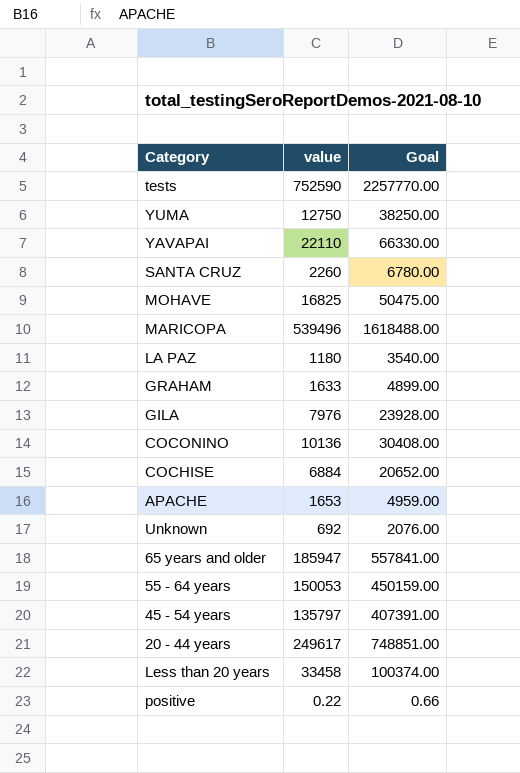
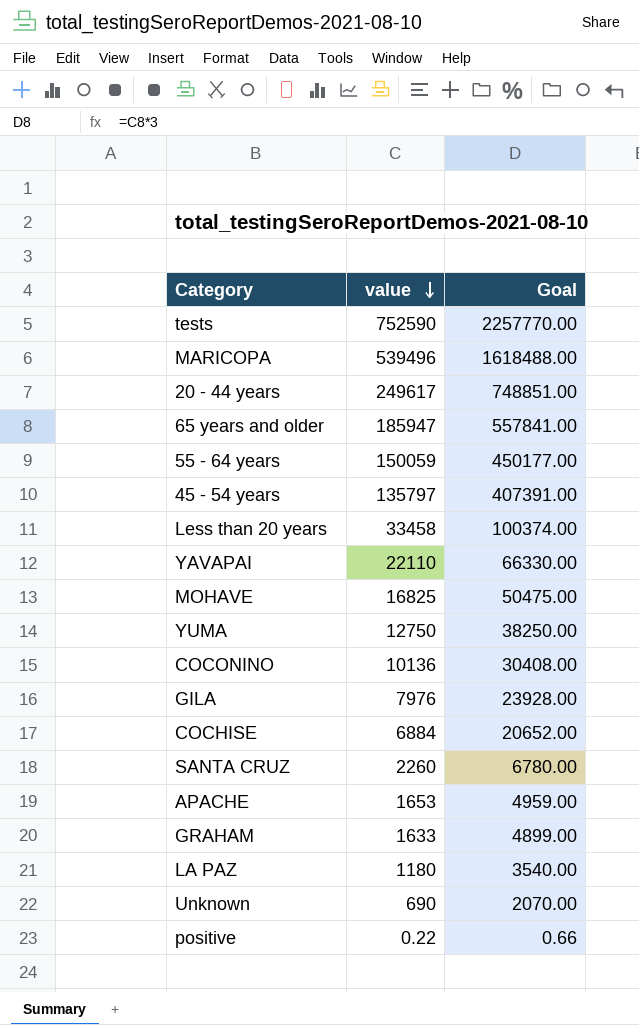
row order: none -> value descending
55 - 64 years | value: 150053 -> 150059
55 - 64 years | Goal: 450159.00 -> 450177.00
Unknown | value: 692 -> 690
Unknown | Goal: 2076.00 -> 2070.00

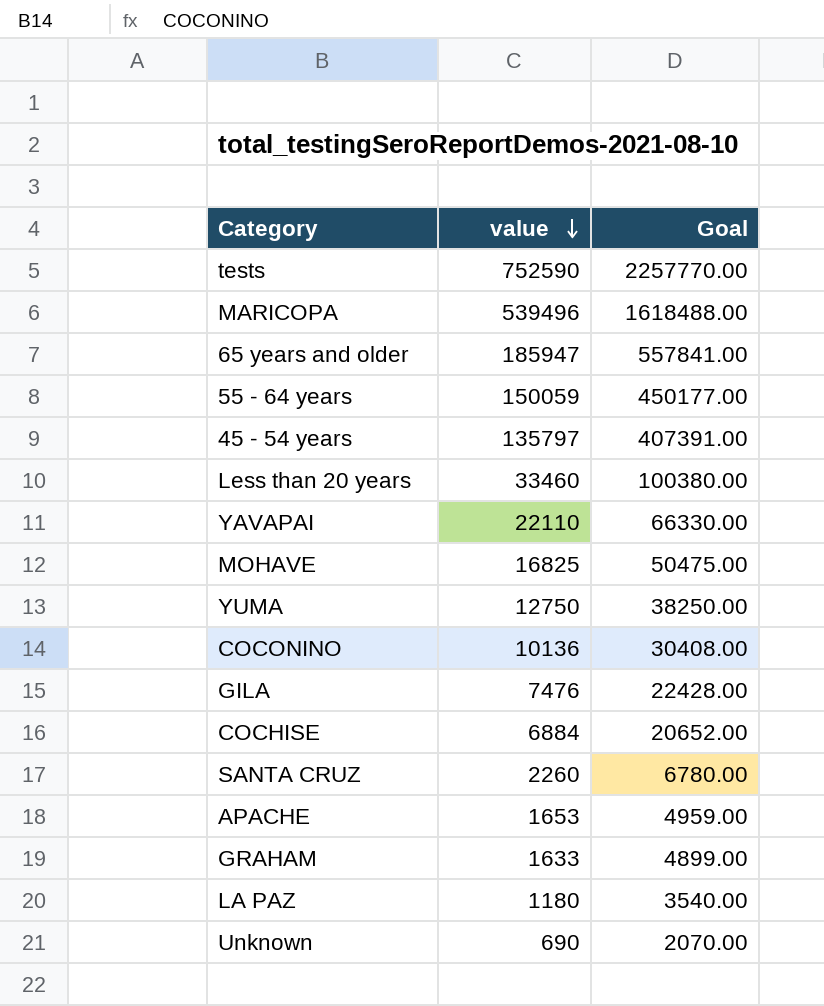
row 20 - 44 years: 249617 | 748851.00 -> none
row positive: 0.22 | 0.66 -> none
Less than 20 years | value: 33458 -> 33460
Less than 20 years | Goal: 100374.00 -> 100380.00
GILA | value: 7976 -> 7476
GILA | Goal: 23928.00 -> 22428.00

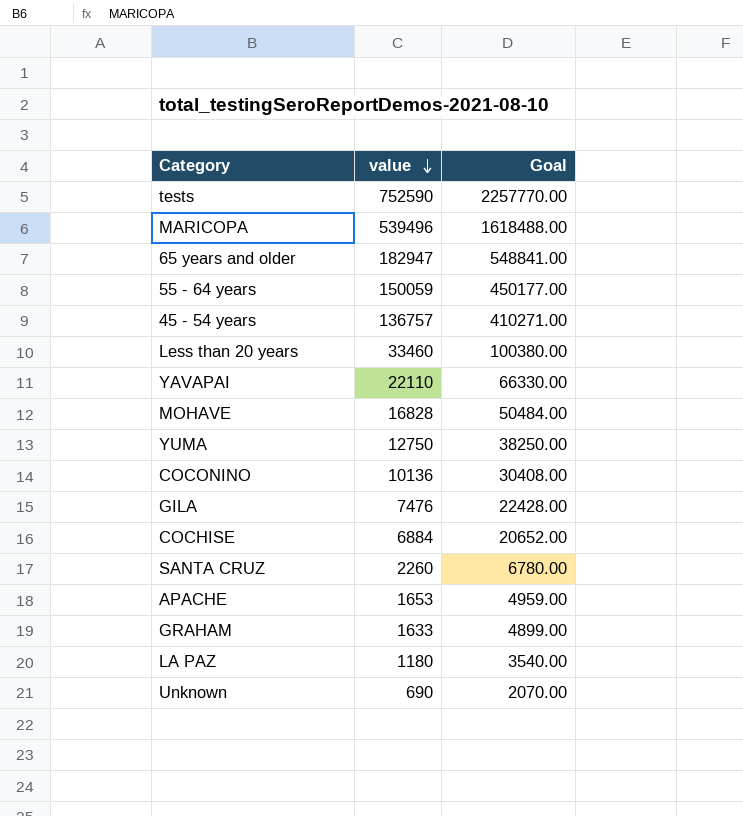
65 years and older | value: 185947 -> 182947
65 years and older | Goal: 557841.00 -> 548841.00
45 - 54 years | value: 135797 -> 136757
45 - 54 years | Goal: 407391.00 -> 410271.00
MOHAVE | value: 16825 -> 16828
MOHAVE | Goal: 50475.00 -> 50484.00

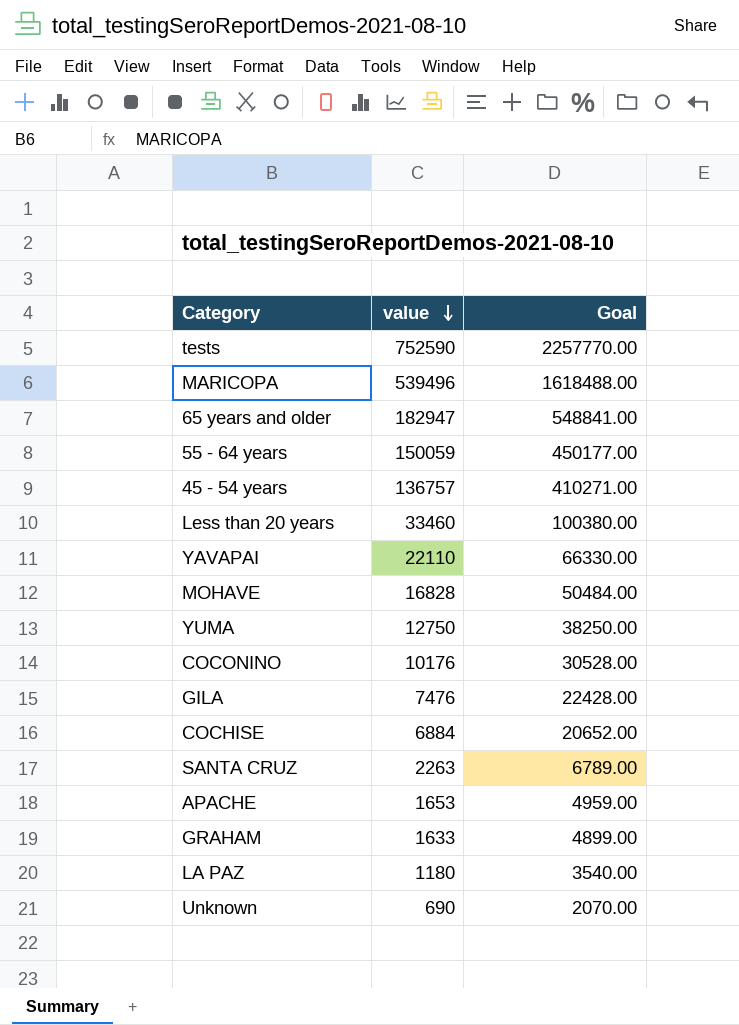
COCONINO | value: 10136 -> 10176
COCONINO | Goal: 30408.00 -> 30528.00
SANTA CRUZ | value: 2260 -> 2263
SANTA CRUZ | Goal: 6780.00 -> 6789.00

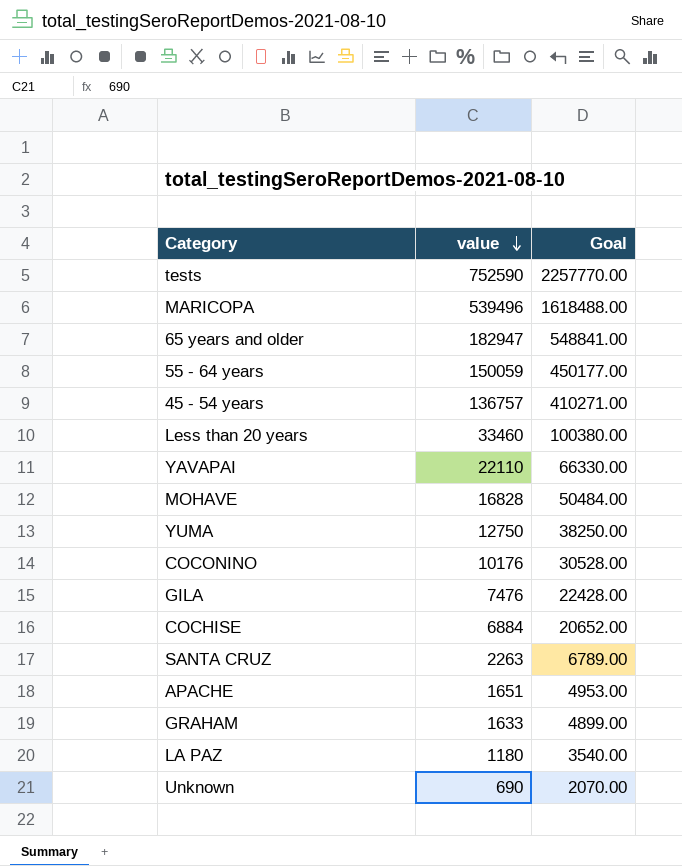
APACHE | value: 1653 -> 1651
APACHE | Goal: 4959.00 -> 4953.00

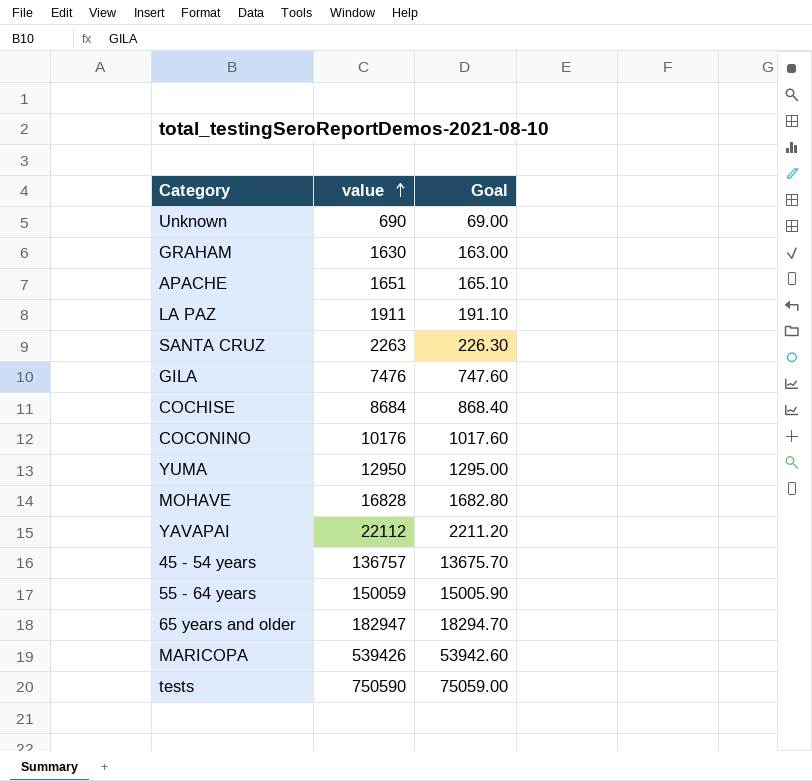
row order: value descending -> value ascending
column Goal | formula: [value] * 3 -> [value] * 0.1
row Less than 20 years: 33460 | 100380.00 -> none
GRAHAM | value: 1633 -> 1630
LA PAZ | value: 1180 -> 1911
COCHISE | value: 6884 -> 8684
YUMA | value: 12750 -> 12950
YAVAPAI | value: 22110 -> 22112
MARICOPA | value: 539496 -> 539426
tests | value: 752590 -> 750590

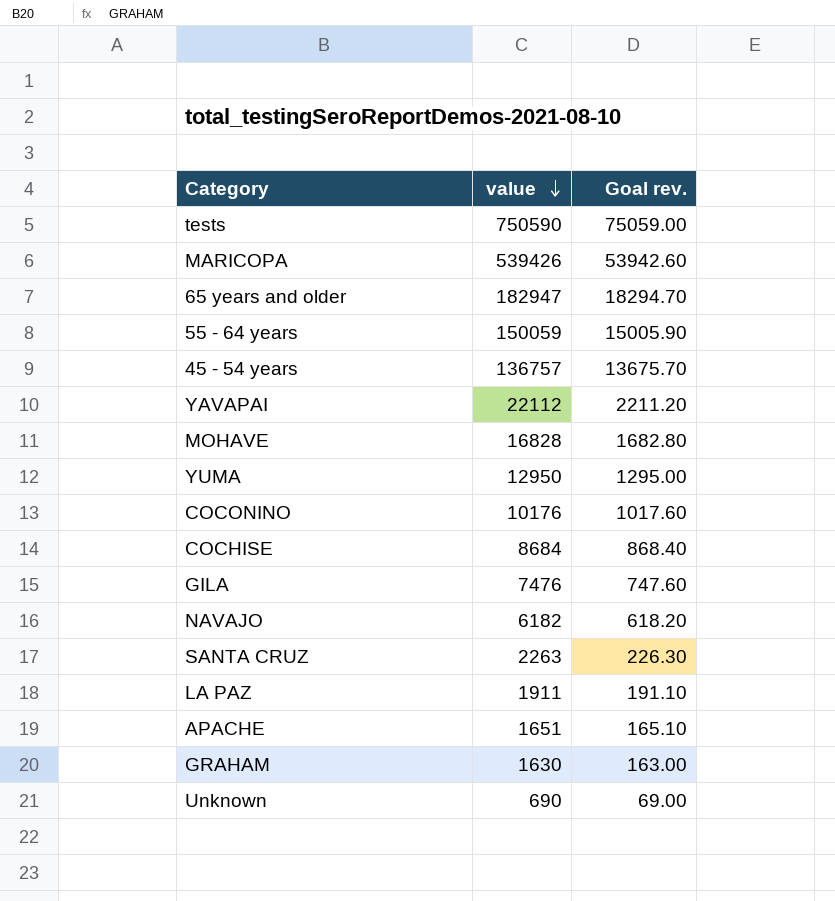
row order: value ascending -> value descending
column name: Goal -> Goal rev.
row NAVAJO: none -> 6182 | 618.20

